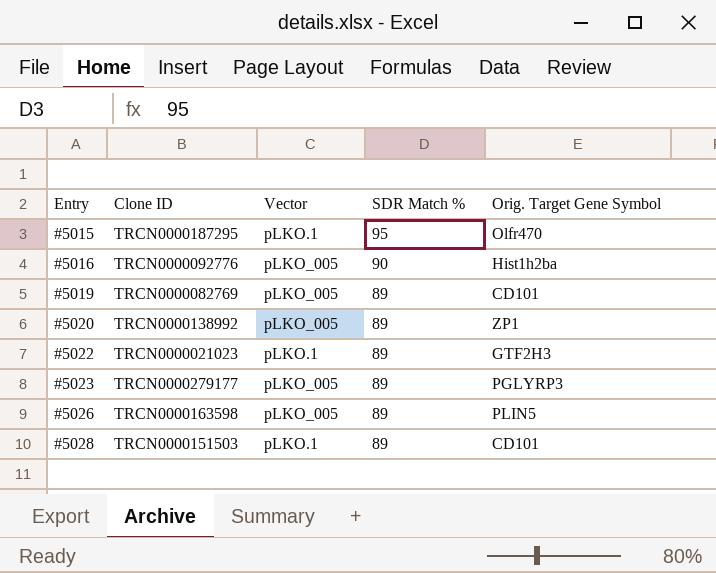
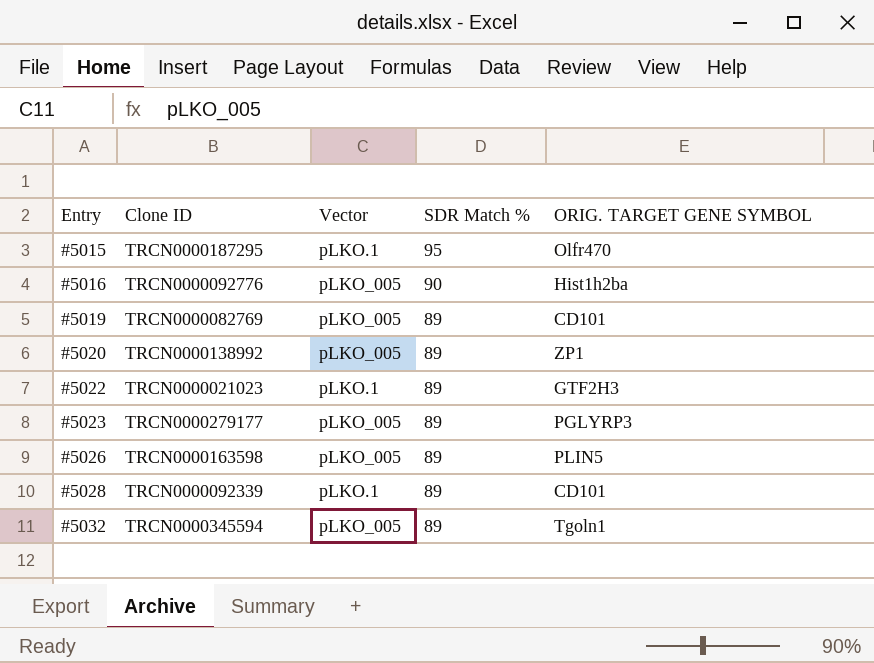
column name: Orig. Target Gene Symbol -> ORIG. TARGET GENE SYMBOL
#5028 | Clone ID: TRCN0000151503 -> TRCN0000092339
row #5032: none -> TRCN0000345594 | pLKO_005 | 89 | Tgoln1

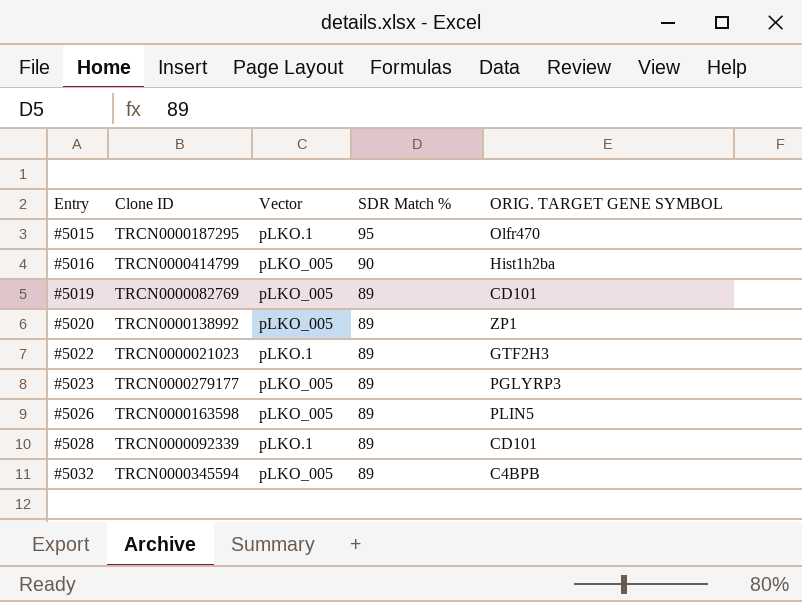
#5016 | Clone ID: TRCN0000092776 -> TRCN0000414799
#5032 | ORIG. TARGET GENE SYMBOL: Tgoln1 -> C4BPB

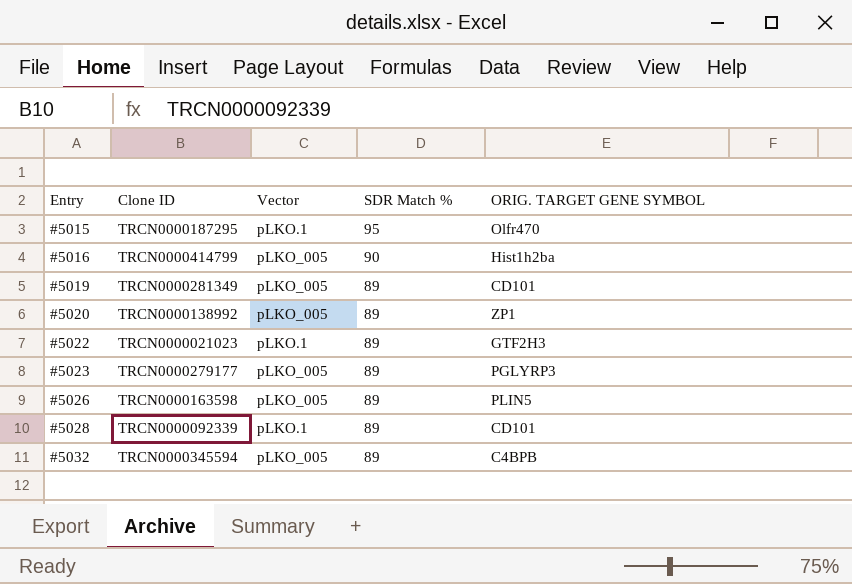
#5019 | Clone ID: TRCN0000082769 -> TRCN0000281349

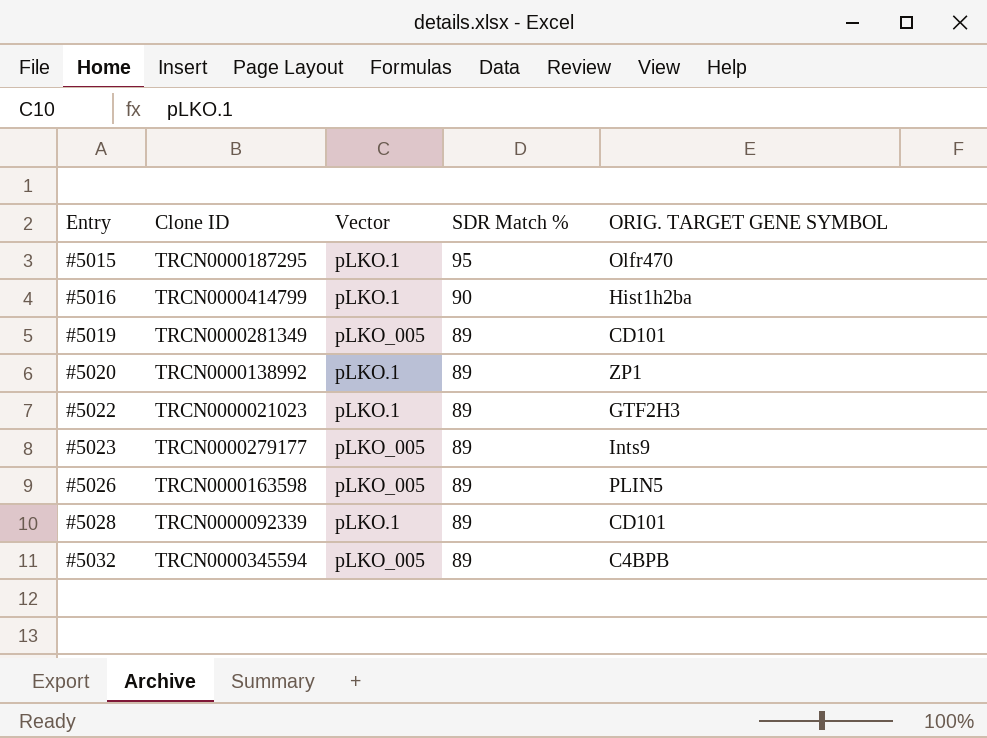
#5016 | Vector: pLKO_005 -> pLKO.1
#5020 | Vector: pLKO_005 -> pLKO.1
#5023 | ORIG. TARGET GENE SYMBOL: PGLYRP3 -> Ints9

